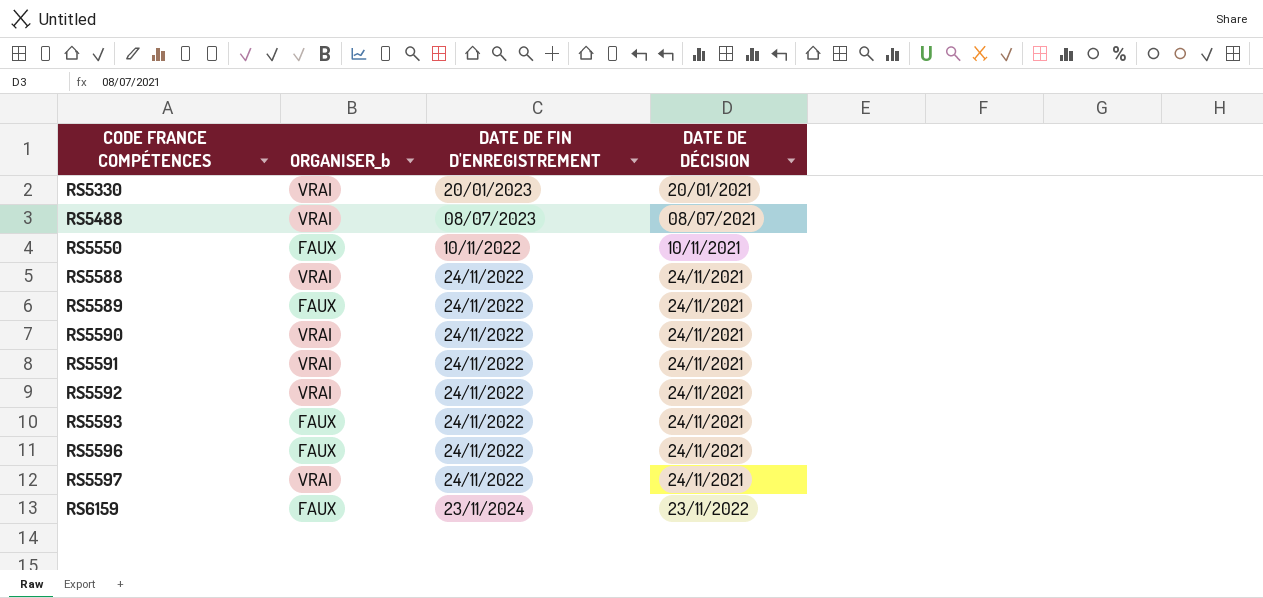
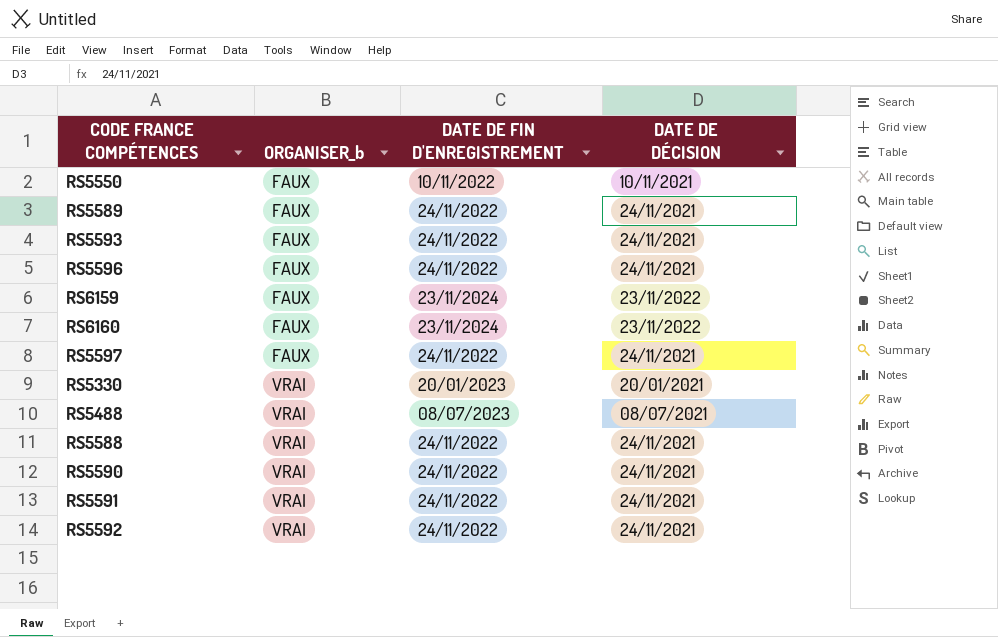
row order: CODE FRANCE COMPÉTENCES ascending -> ORGANISER_b ascending
row RS6160: none -> FAUX | 23/11/2024 | 23/11/2022
RS5597 | ORGANISER_b: VRAI -> FAUX

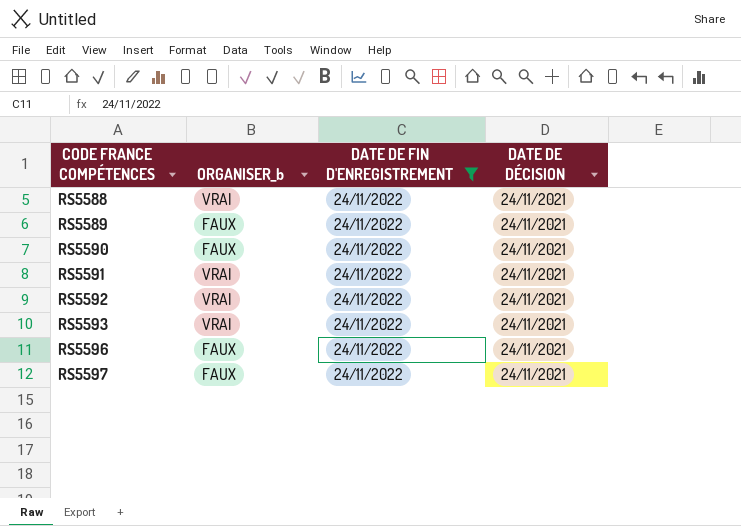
filter: none -> DATE DE FIN D'ENREGISTREMENT = 24/11/2022
row order: ORGANISER_b ascending -> CODE FRANCE COMPÉTENCES ascending
RS5590 | ORGANISER_b: VRAI -> FAUX
RS5593 | ORGANISER_b: FAUX -> VRAI

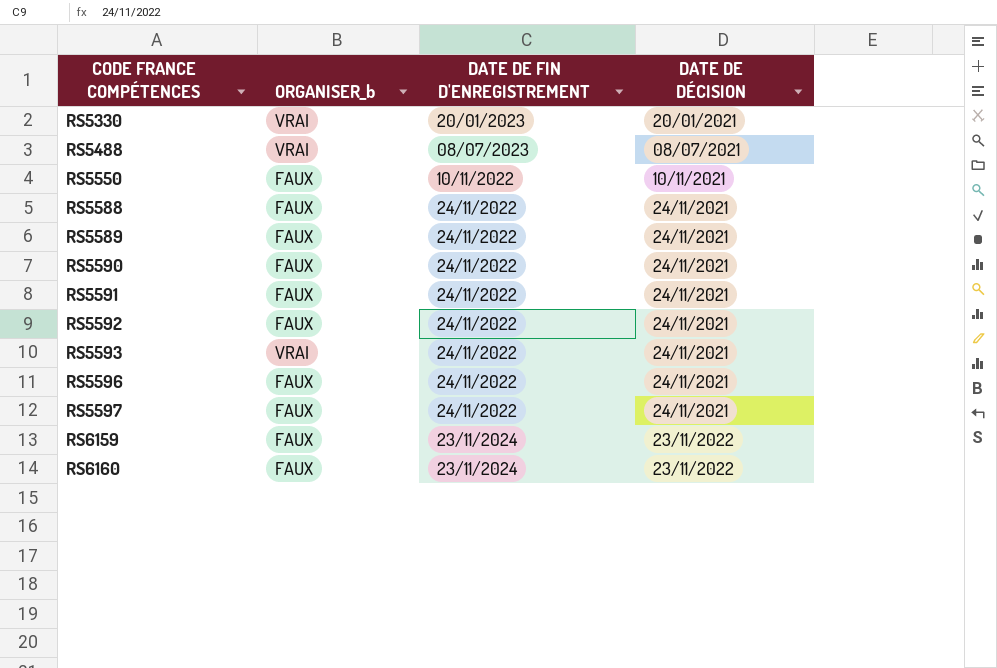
filter: DATE DE FIN D'ENREGISTREMENT = 24/11/2022 -> none
RS5588 | ORGANISER_b: VRAI -> FAUX
RS5591 | ORGANISER_b: VRAI -> FAUX
RS5592 | ORGANISER_b: VRAI -> FAUX

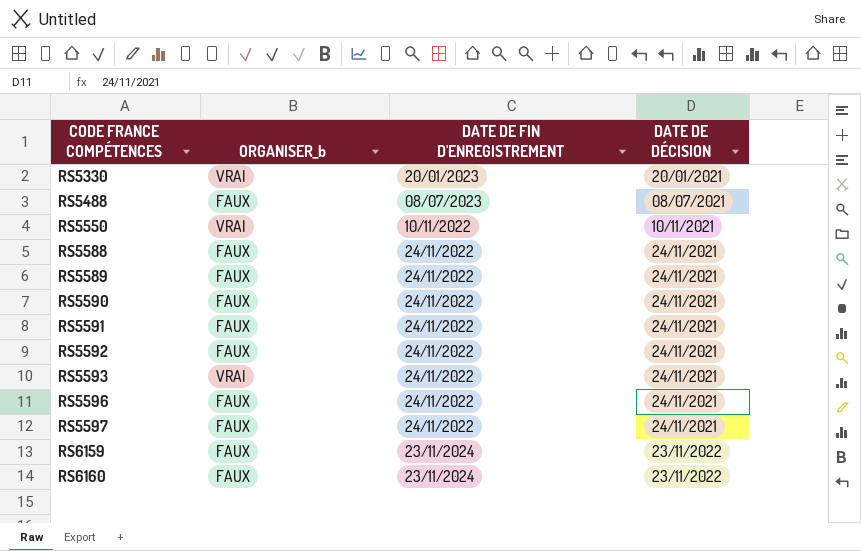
RS5488 | ORGANISER_b: VRAI -> FAUX
RS5550 | ORGANISER_b: FAUX -> VRAI

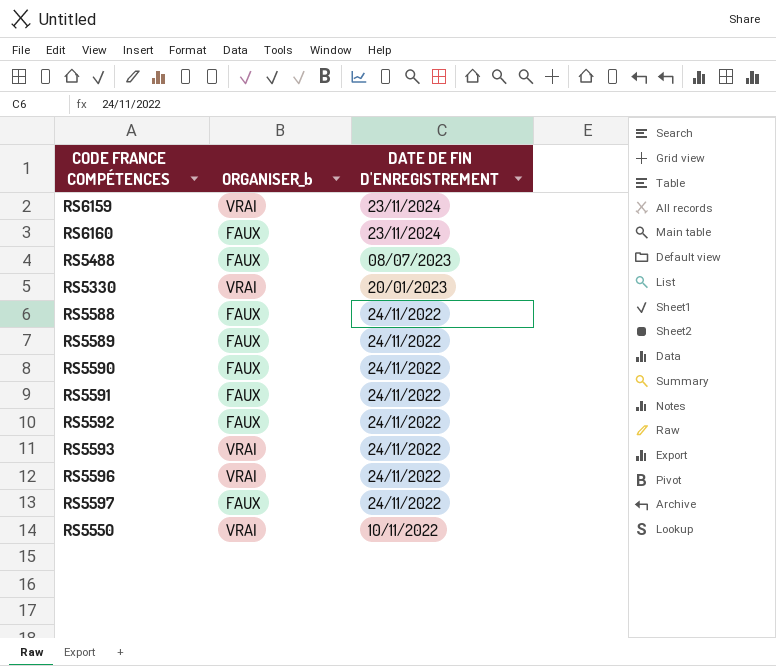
row order: CODE FRANCE COMPÉTENCES ascending -> DATE DE FIN D'ENREGISTREMENT descending
column DATE DE DÉCISION | position: 4 -> none
RS6159 | ORGANISER_b: FAUX -> VRAI
RS5596 | ORGANISER_b: FAUX -> VRAI

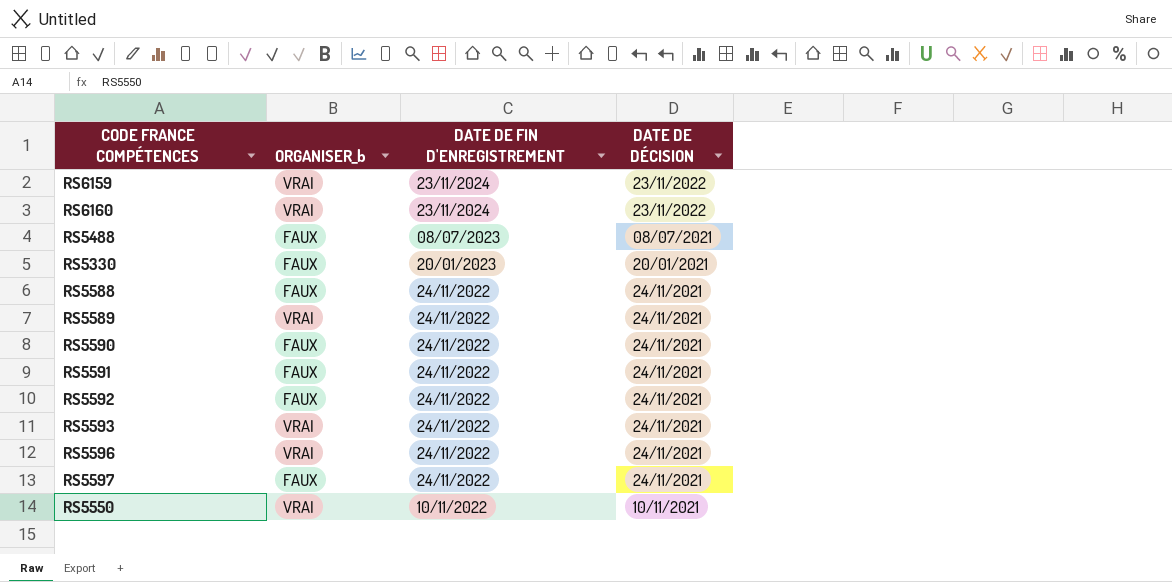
column DATE DE DÉCISION | position: none -> 4
RS6160 | ORGANISER_b: FAUX -> VRAI
RS5330 | ORGANISER_b: VRAI -> FAUX
RS5589 | ORGANISER_b: FAUX -> VRAI

